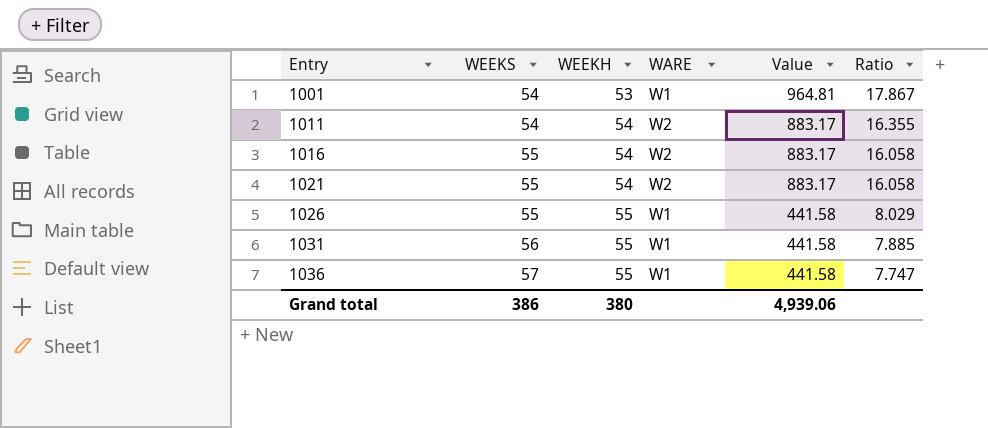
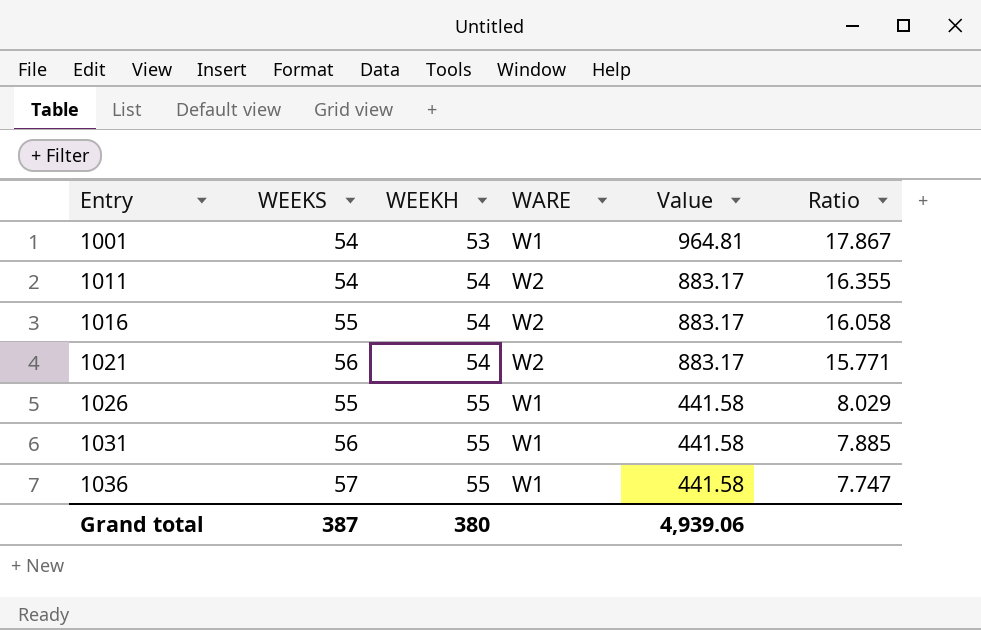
1021 | WEEKS: 55 -> 56
1021 | Ratio: 16.058 -> 15.771
Grand total | WEEKS: 386 -> 387

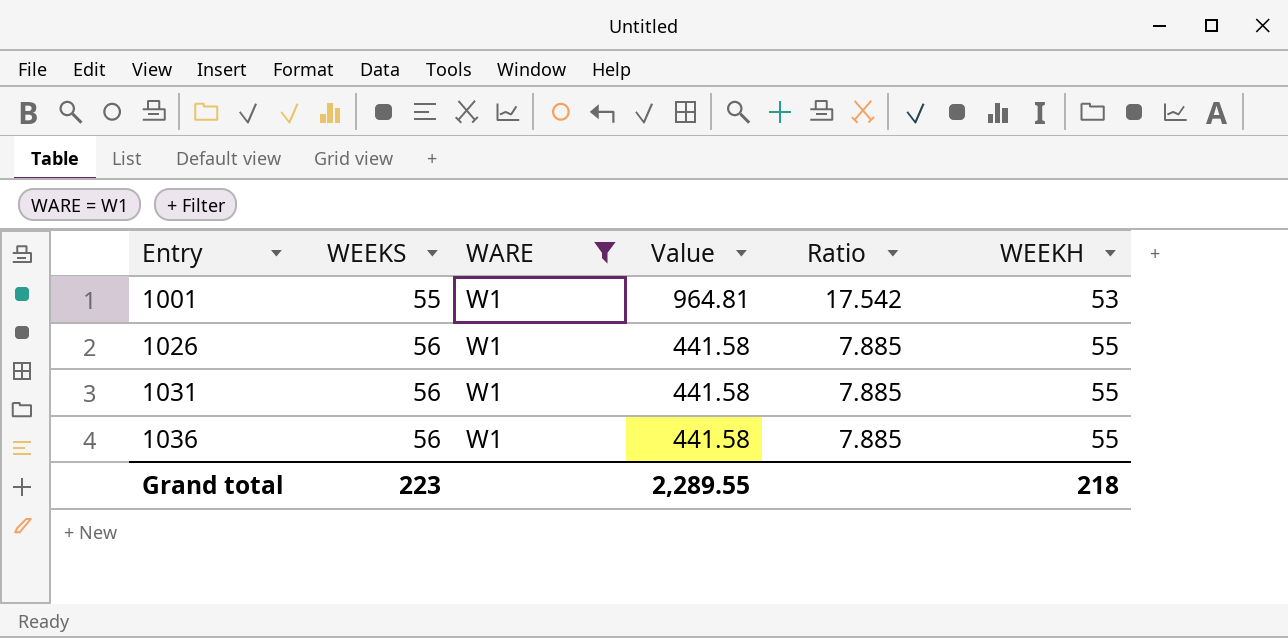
filter: none -> WARE = W1
column WEEKH | position: 3 -> 6
1001 | WEEKS: 54 -> 55
1001 | Ratio: 17.867 -> 17.542
1026 | WEEKS: 55 -> 56
1026 | Ratio: 8.029 -> 7.885
1036 | WEEKS: 57 -> 56
1036 | Ratio: 7.747 -> 7.885
Grand total | WEEKS: 387 -> 223
Grand total | Value: 4,939.06 -> 2,289.55
Grand total | WEEKH: 380 -> 218

